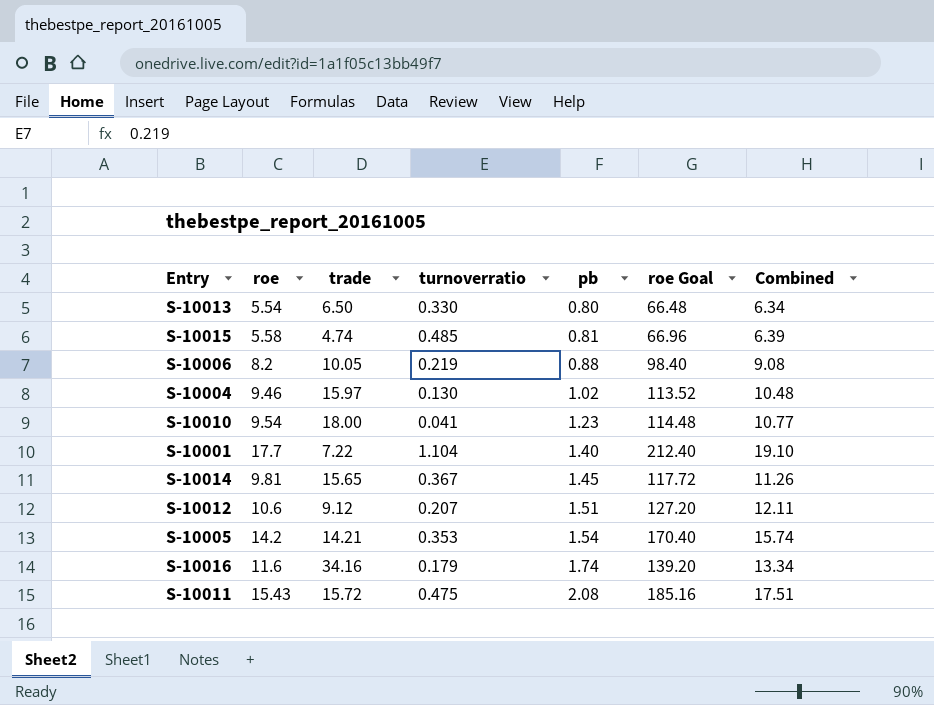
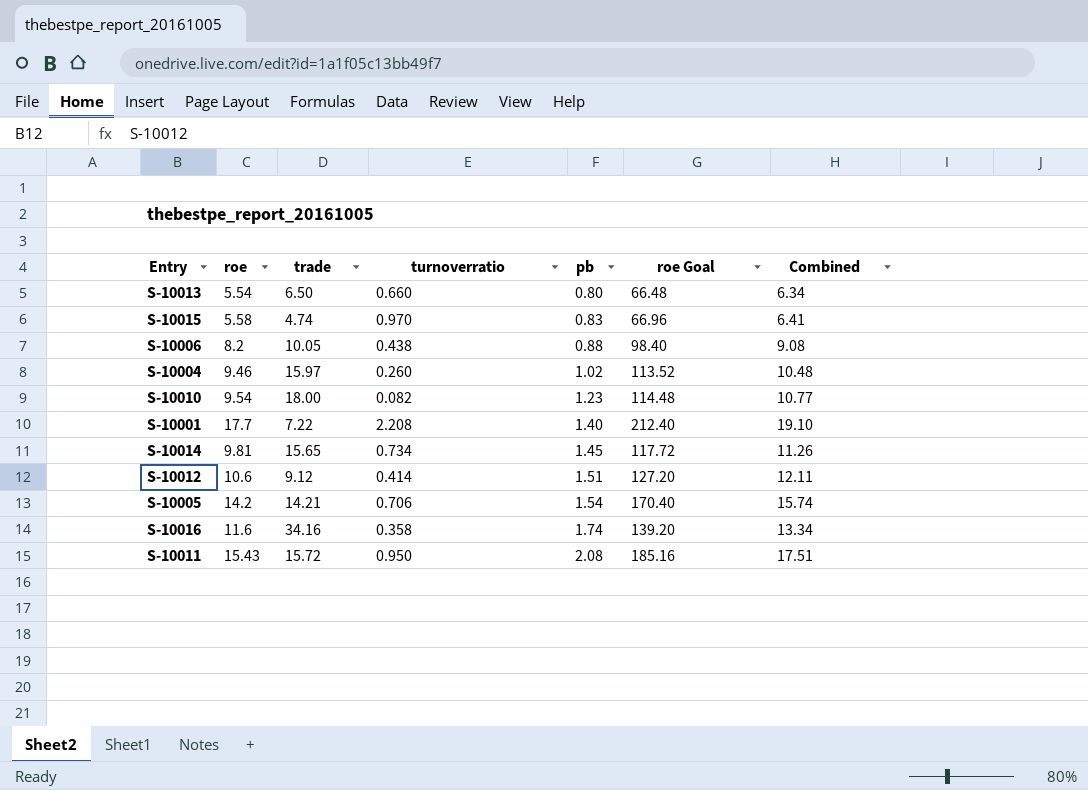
S-10013 | turnoverratio: 0.330 -> 0.660
S-10015 | turnoverratio: 0.485 -> 0.970
S-10015 | pb: 0.81 -> 0.83
S-10015 | Combined: 6.39 -> 6.41
S-10006 | turnoverratio: 0.219 -> 0.438
S-10004 | turnoverratio: 0.130 -> 0.260
S-10010 | turnoverratio: 0.041 -> 0.082
S-10001 | turnoverratio: 1.104 -> 2.208
S-10014 | turnoverratio: 0.367 -> 0.734
S-10012 | turnoverratio: 0.207 -> 0.414
S-10005 | turnoverratio: 0.353 -> 0.706
S-10016 | turnoverratio: 0.179 -> 0.358
S-10011 | turnoverratio: 0.475 -> 0.950

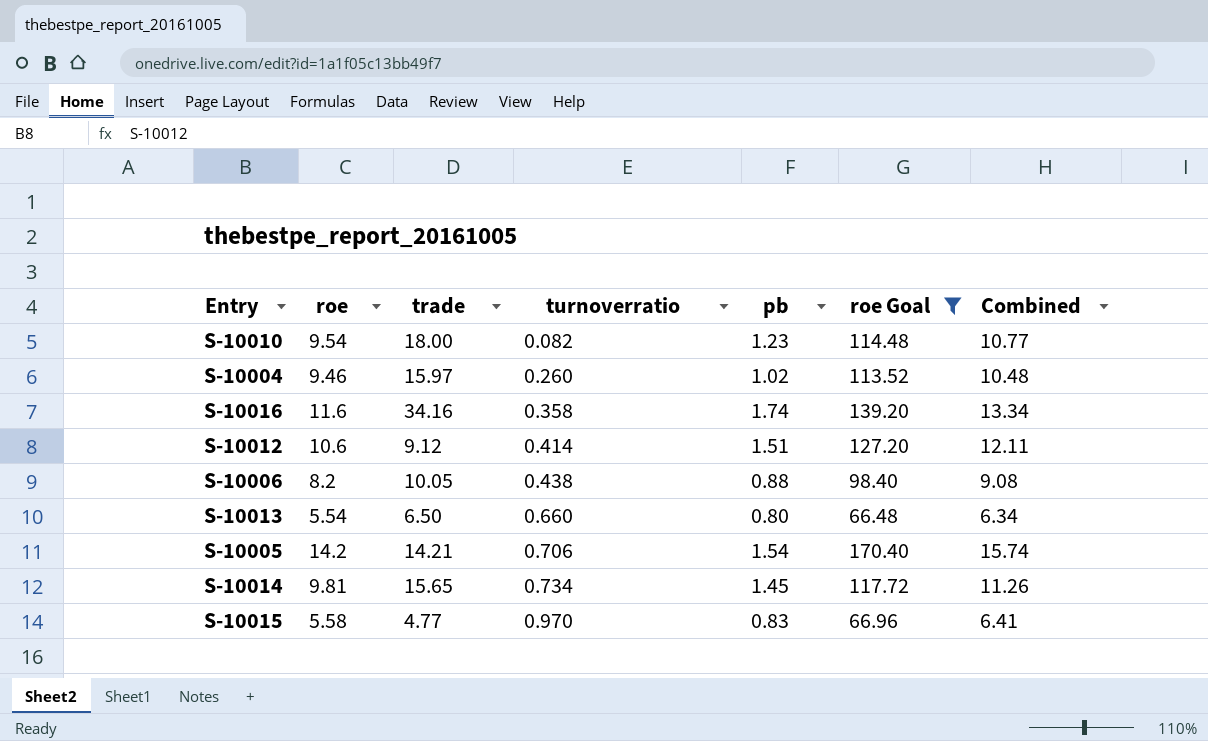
filter: none -> roe Goal <= 170.40
row order: pb ascending -> turnoverratio ascending
S-10015 | trade: 4.74 -> 4.77

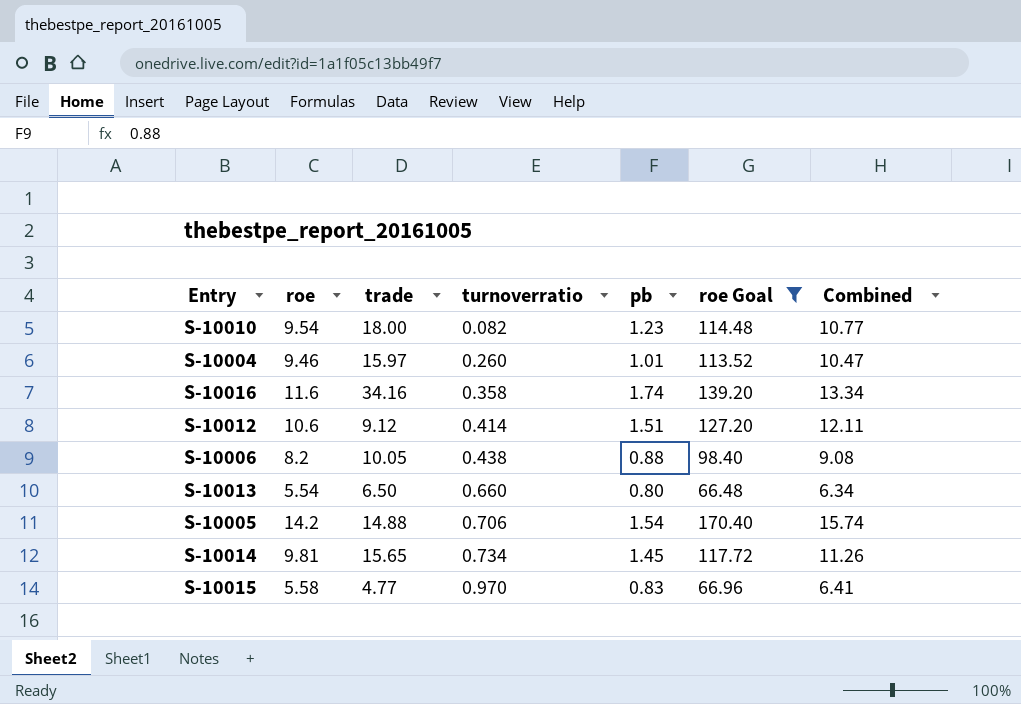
S-10004 | pb: 1.02 -> 1.01
S-10004 | Combined: 10.48 -> 10.47
S-10005 | trade: 14.21 -> 14.88

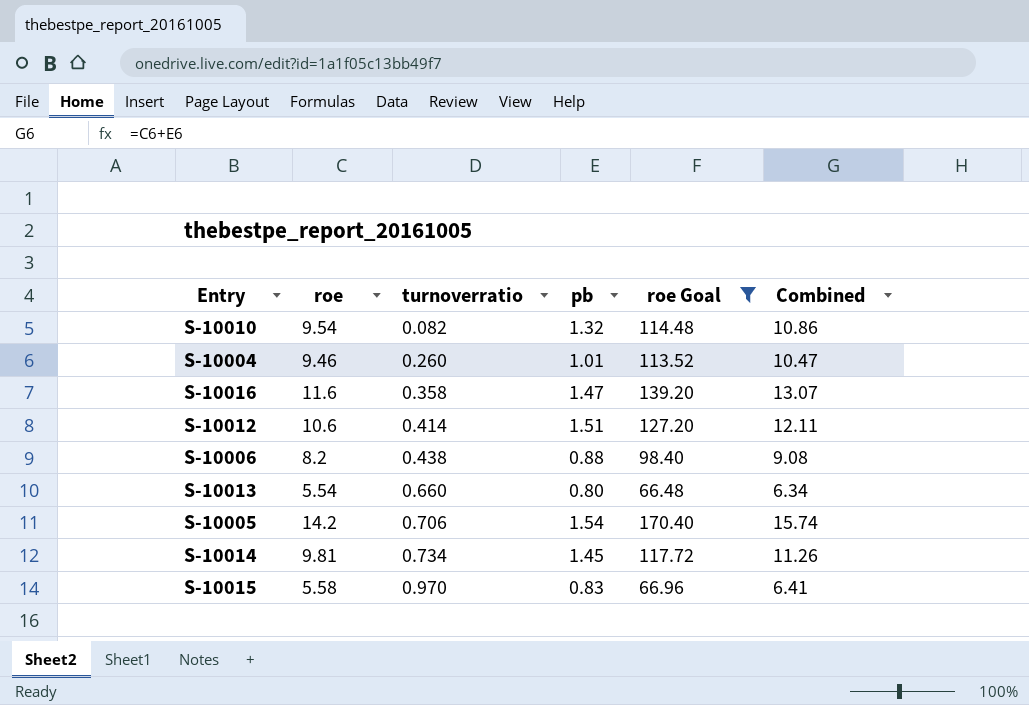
column trade | position: 3 -> none
S-10010 | pb: 1.23 -> 1.32
S-10010 | Combined: 10.77 -> 10.86
S-10016 | pb: 1.74 -> 1.47
S-10016 | Combined: 13.34 -> 13.07

